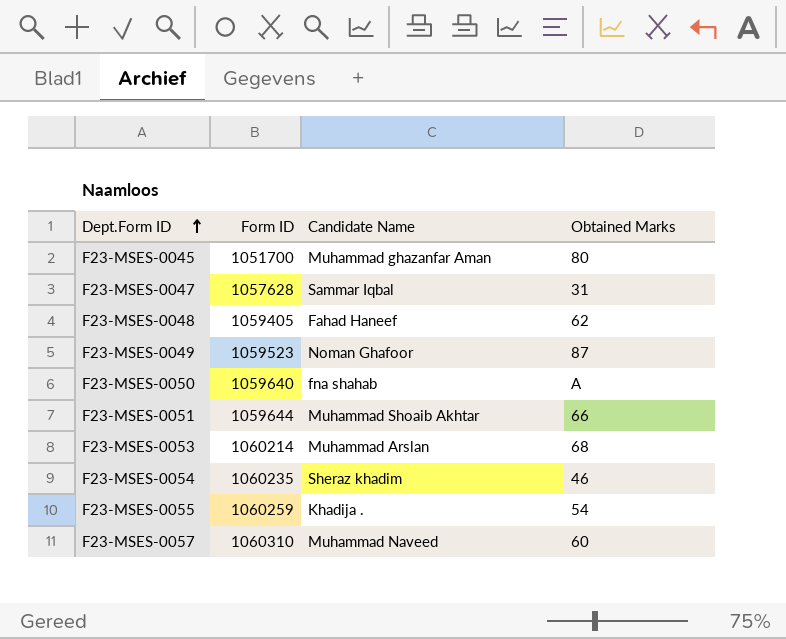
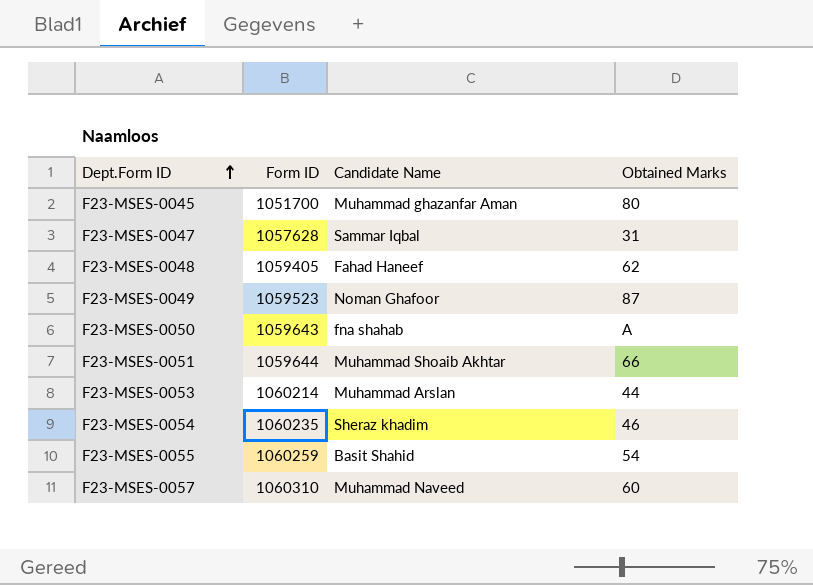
F23-MSES-0050 | Form ID: 1059640 -> 1059643
F23-MSES-0053 | Obtained Marks: 68 -> 44
F23-MSES-0055 | Candidate Name: Khadija . -> Basit Shahid

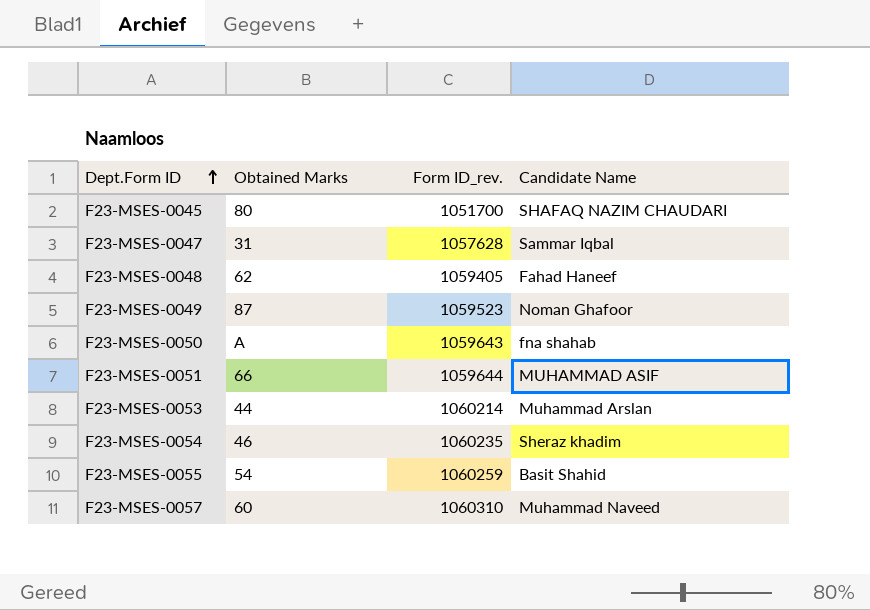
column Obtained Marks | position: 4 -> 2
column name: Form ID -> Form ID_rev.
F23-MSES-0045 | Candidate Name: Muhammad ghazanfar Aman -> SHAFAQ NAZIM CHAUDARI
F23-MSES-0051 | Candidate Name: Muhammad Shoaib Akhtar -> MUHAMMAD ASIF

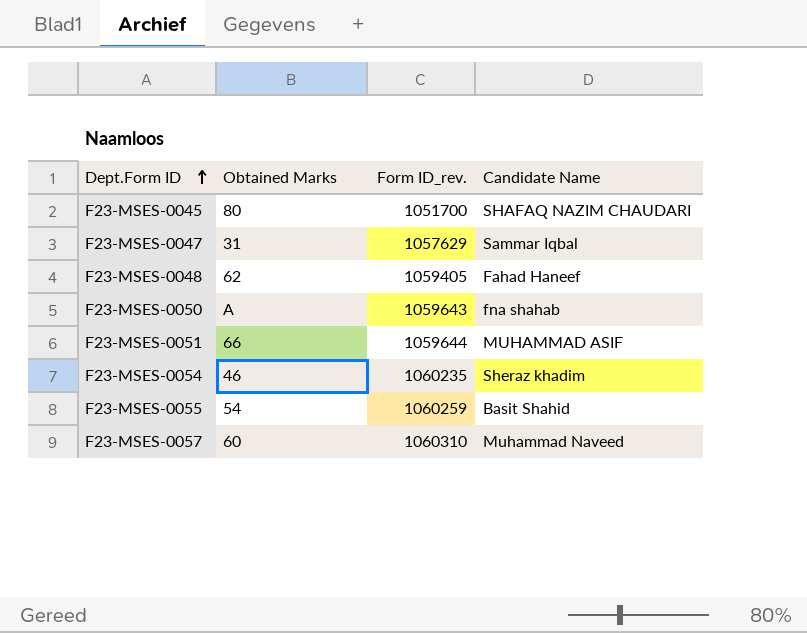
row F23-MSES-0049: 87 | 1059523 | Noman Ghafoor -> none
row F23-MSES-0053: 44 | 1060214 | Muhammad Arslan -> none
F23-MSES-0047 | Form ID_rev.: 1057628 -> 1057629

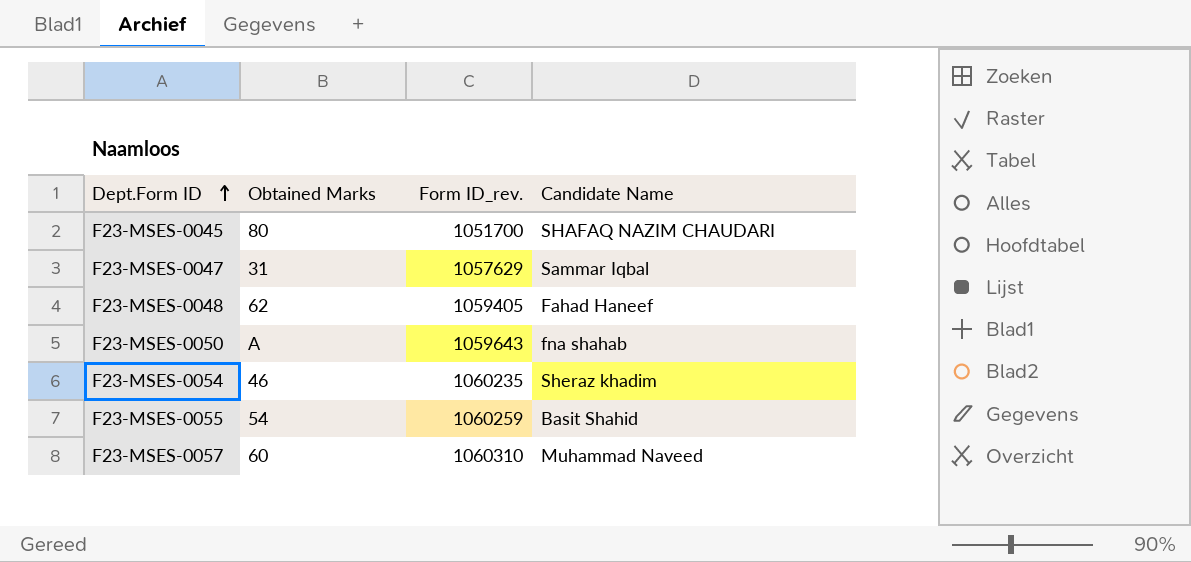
row F23-MSES-0051: 66 | 1059644 | MUHAMMAD ASIF -> none

